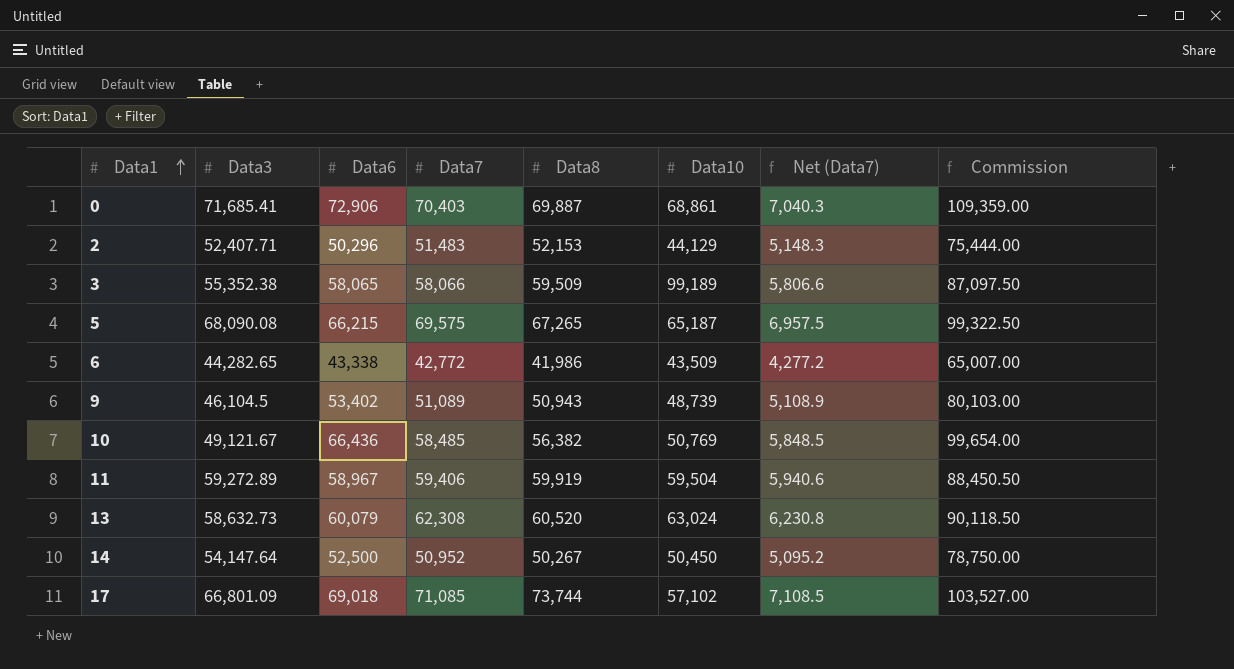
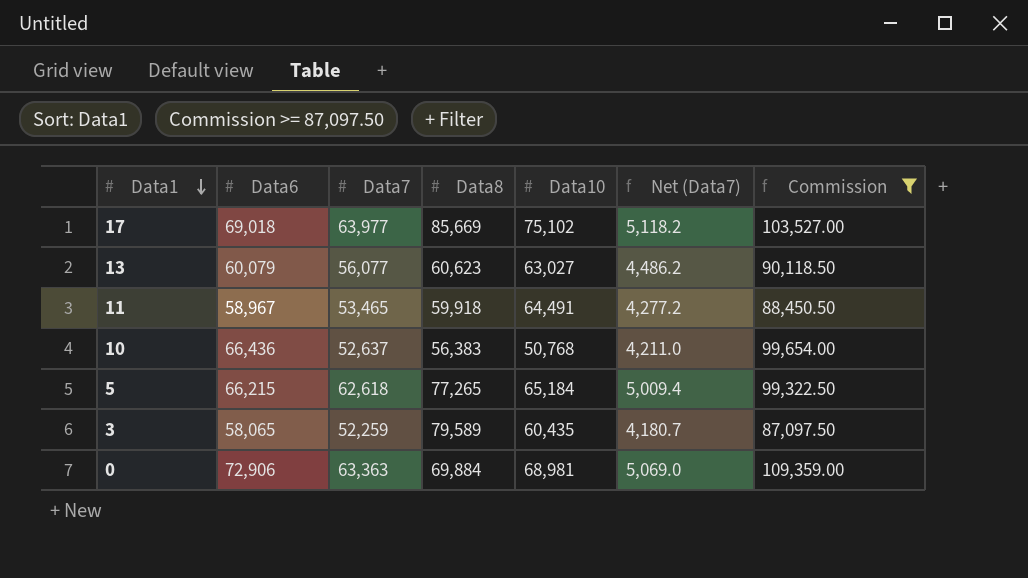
filter: none -> Commission >= 87,097.50
row order: Data1 ascending -> Data1 descending
column Data3 | position: 2 -> none
column Net (Data7) | formula: [Data7] * 0.1 -> [Data7] * 0.08
17 | Data7: 71,085 -> 63,977
17 | Data8: 73,744 -> 85,669
17 | Data10: 57,102 -> 75,102
13 | Data7: 62,308 -> 56,077
13 | Data8: 60,520 -> 60,623
13 | Data10: 63,024 -> 63,027
11 | Data7: 59,406 -> 53,465
11 | Data8: 59,919 -> 59,918
11 | Data10: 59,504 -> 64,491
10 | Data7: 58,485 -> 52,637
10 | Data8: 56,382 -> 56,383
10 | Data10: 50,769 -> 50,768
5 | Data7: 69,575 -> 62,618
5 | Data8: 67,265 -> 77,265
5 | Data10: 65,187 -> 65,184
3 | Data7: 58,066 -> 52,259
3 | Data8: 59,509 -> 79,589
3 | Data10: 99,189 -> 60,435
0 | Data7: 70,403 -> 63,363
0 | Data8: 69,887 -> 69,884
0 | Data10: 68,861 -> 68,981

